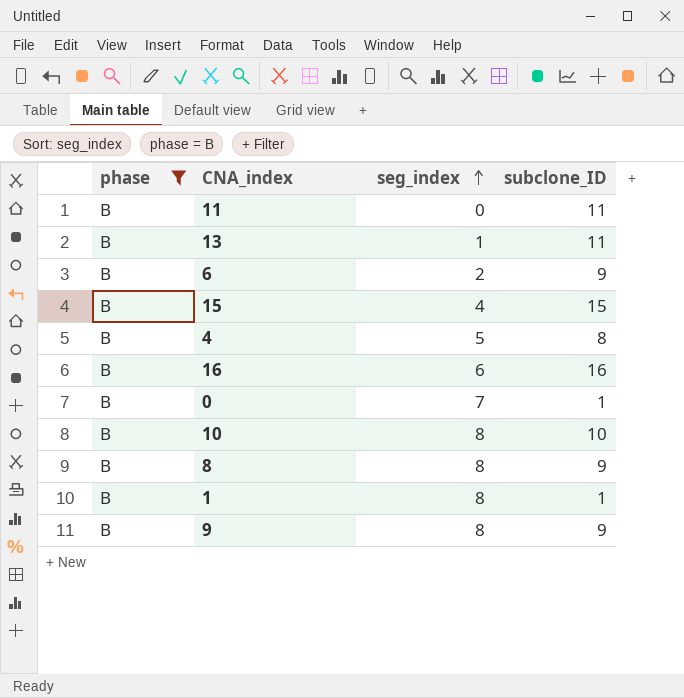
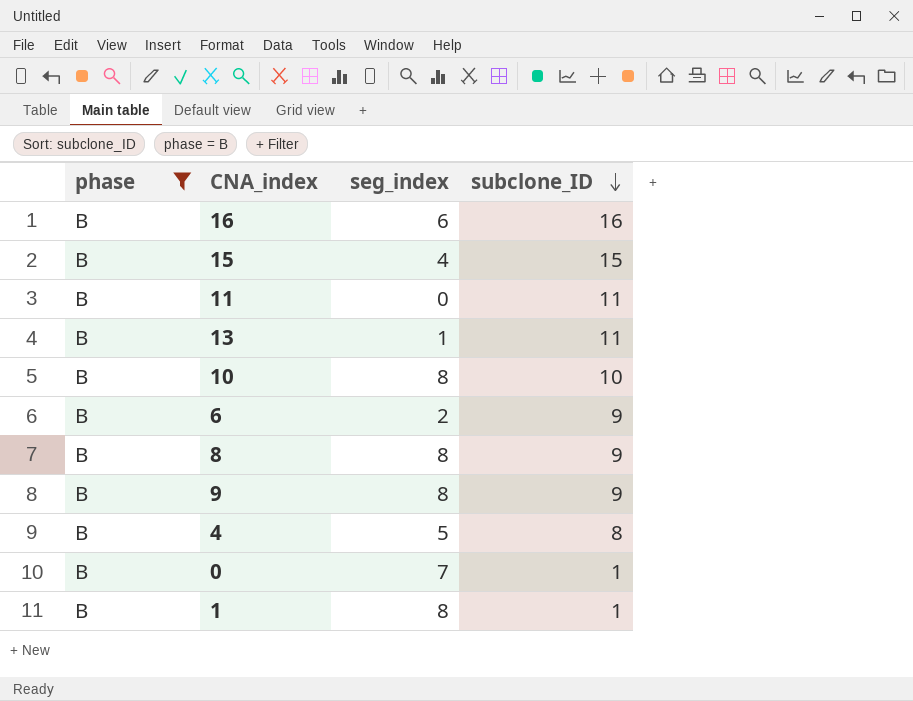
row order: seg_index ascending -> subclone_ID descending

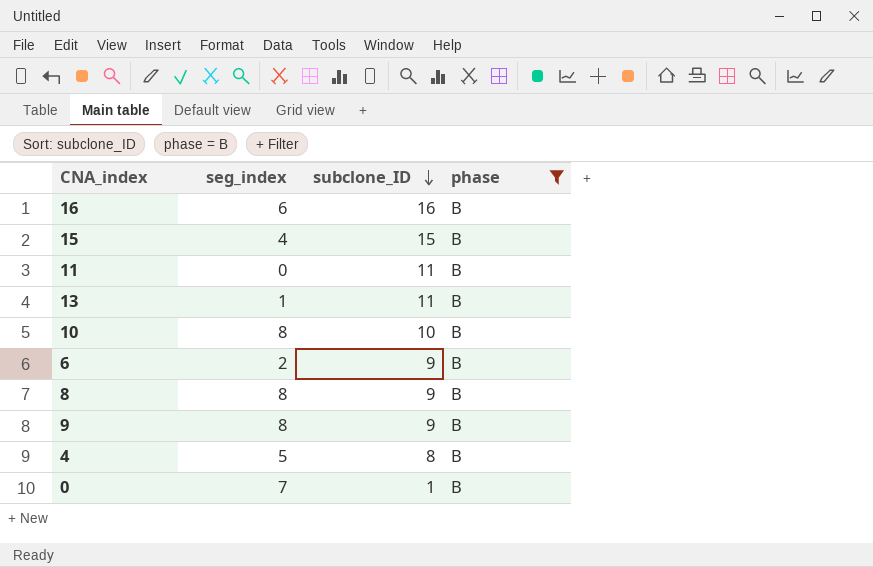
column phase | position: 1 -> 4
row 1: B | 8 | 1 -> none

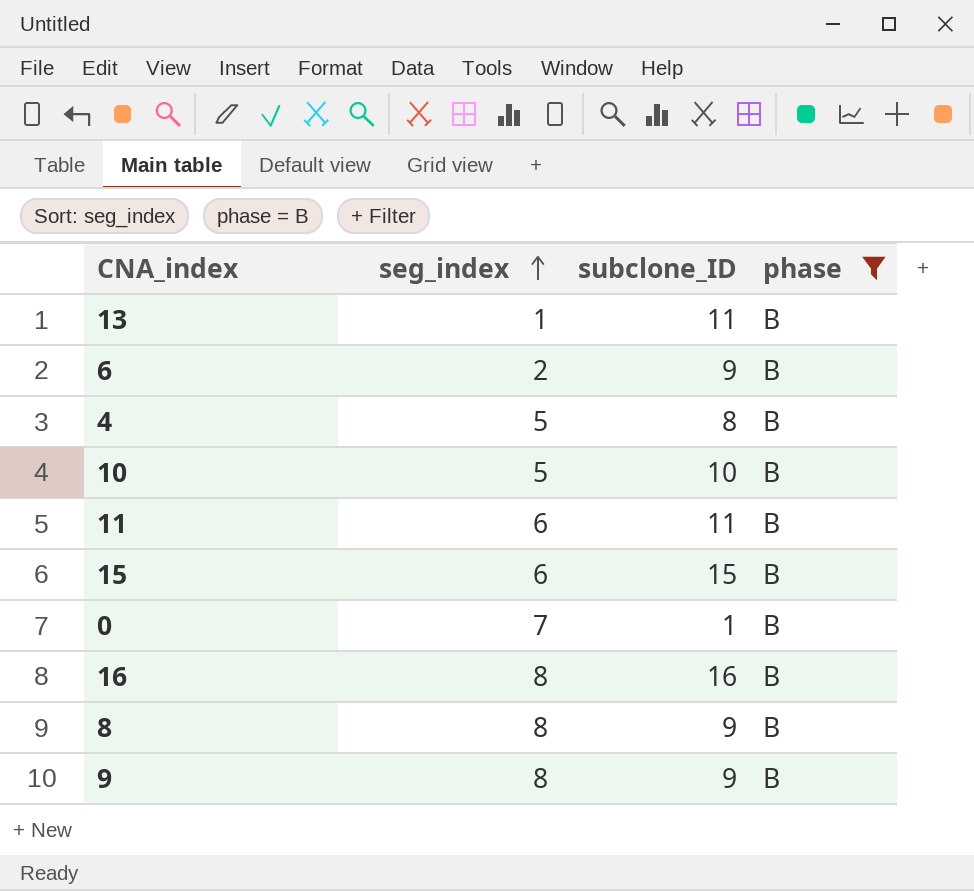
row order: subclone_ID descending -> seg_index ascending
10 | seg_index: 8 -> 5
11 | seg_index: 0 -> 6
15 | seg_index: 4 -> 6
16 | seg_index: 6 -> 8

